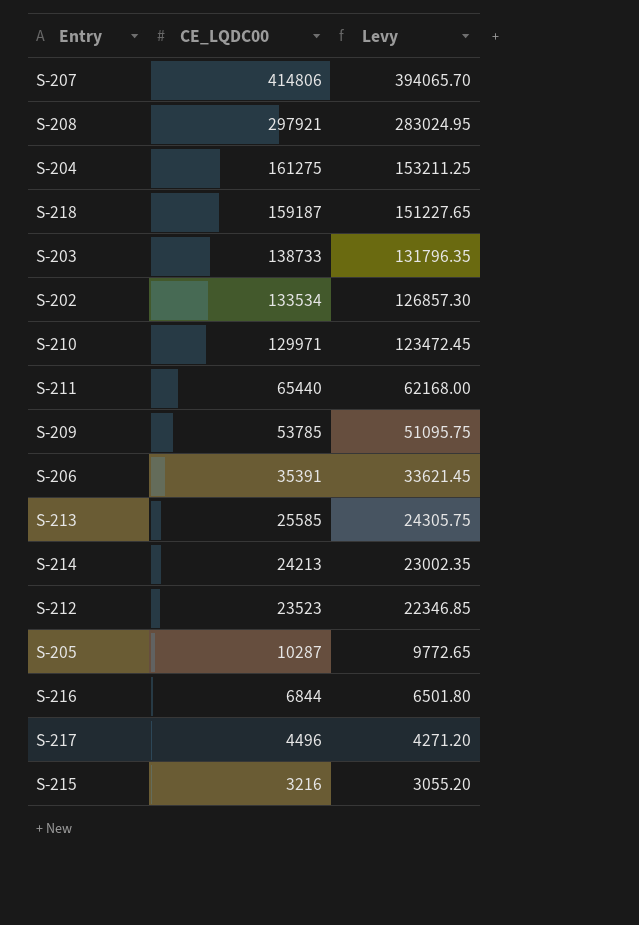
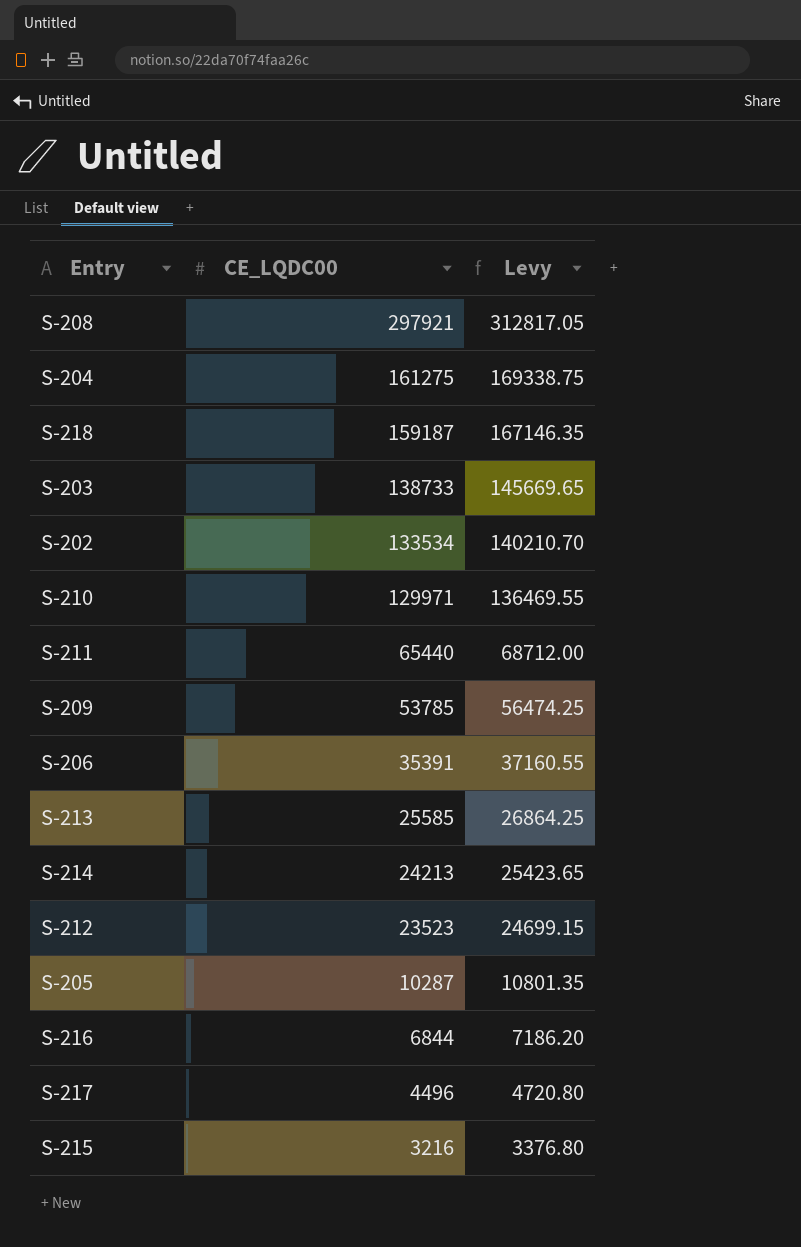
column Levy | formula: [CE_LQDC00] * 0.95 -> [CE_LQDC00] * 1.05
row S-207: 414806 | 394065.70 -> none

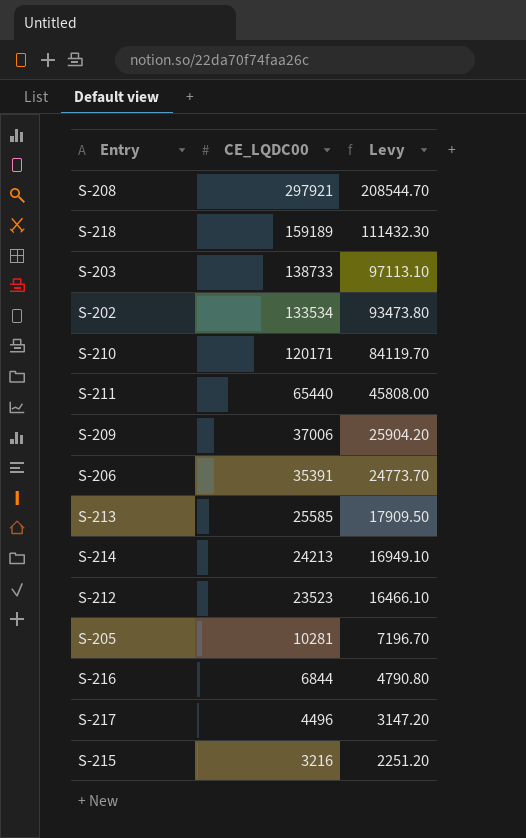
column Levy | formula: [CE_LQDC00] * 1.05 -> [CE_LQDC00] * 0.7
row S-204: 161275 | 169338.75 -> none
S-218 | CE_LQDC00: 159187 -> 159189
S-210 | CE_LQDC00: 129971 -> 120171
S-209 | CE_LQDC00: 53785 -> 37006
S-205 | CE_LQDC00: 10287 -> 10281

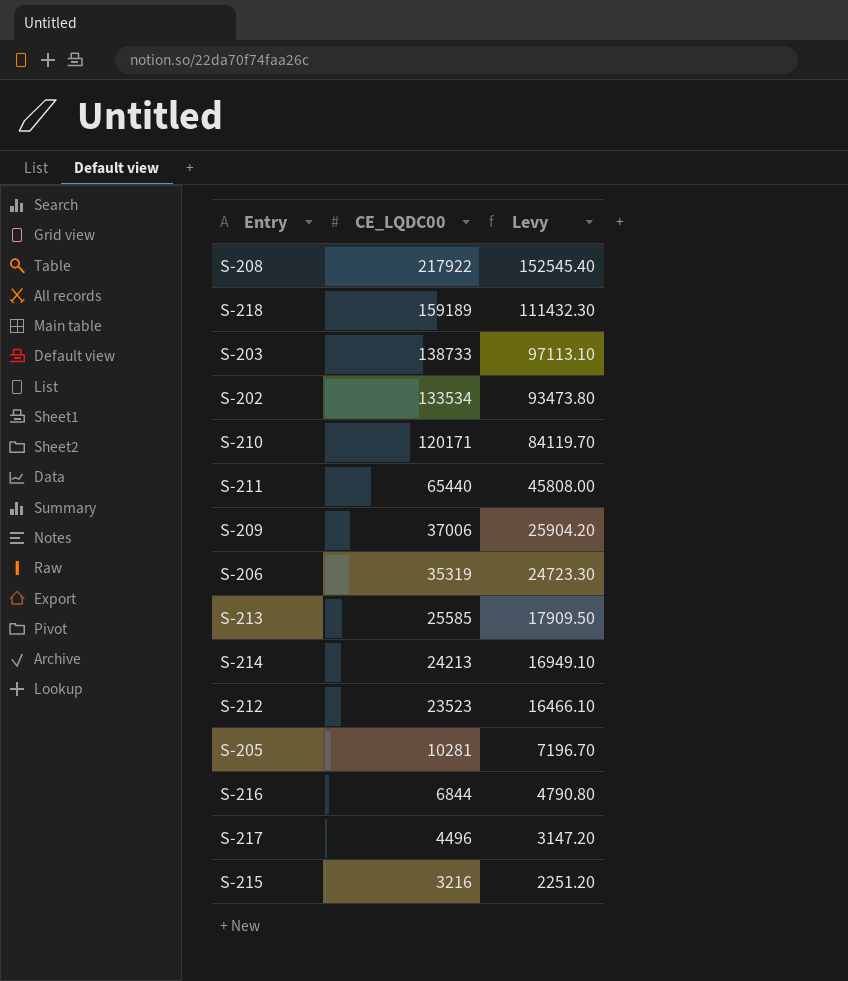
S-208 | CE_LQDC00: 297921 -> 217922
S-208 | Levy: 208544.70 -> 152545.40
S-206 | CE_LQDC00: 35391 -> 35319
S-206 | Levy: 24773.70 -> 24723.30

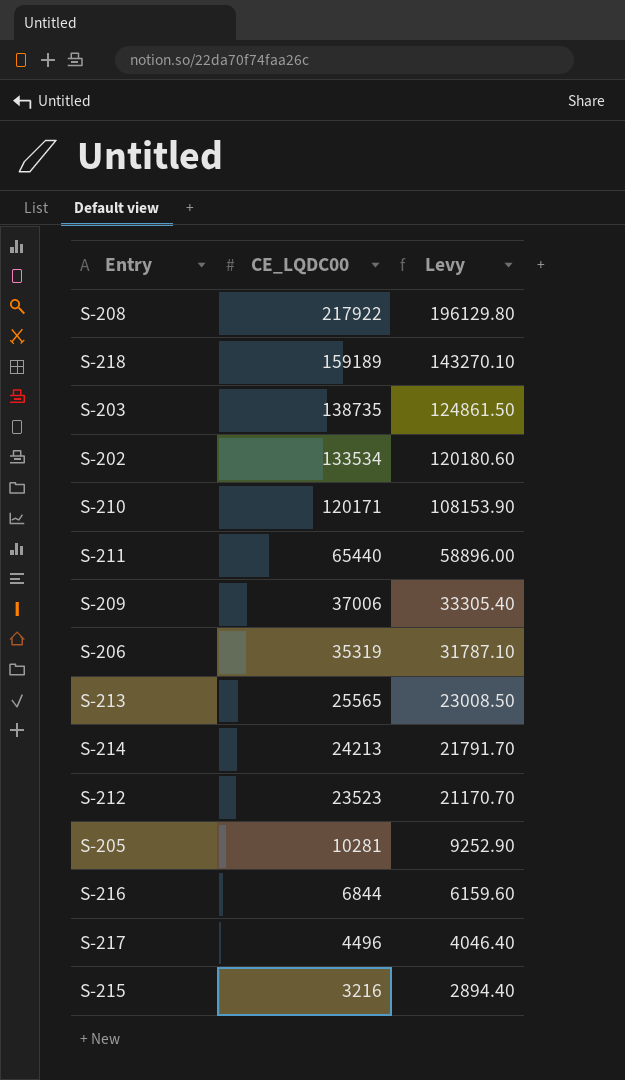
column Levy | formula: [CE_LQDC00] * 0.7 -> [CE_LQDC00] * 0.9
S-203 | CE_LQDC00: 138733 -> 138735
S-213 | CE_LQDC00: 25585 -> 25565

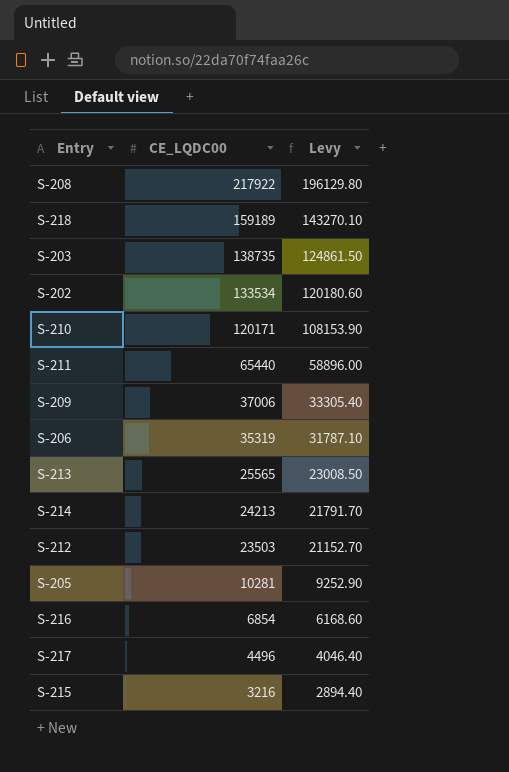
S-212 | CE_LQDC00: 23523 -> 23503
S-212 | Levy: 21170.70 -> 21152.70
S-216 | CE_LQDC00: 6844 -> 6854
S-216 | Levy: 6159.60 -> 6168.60

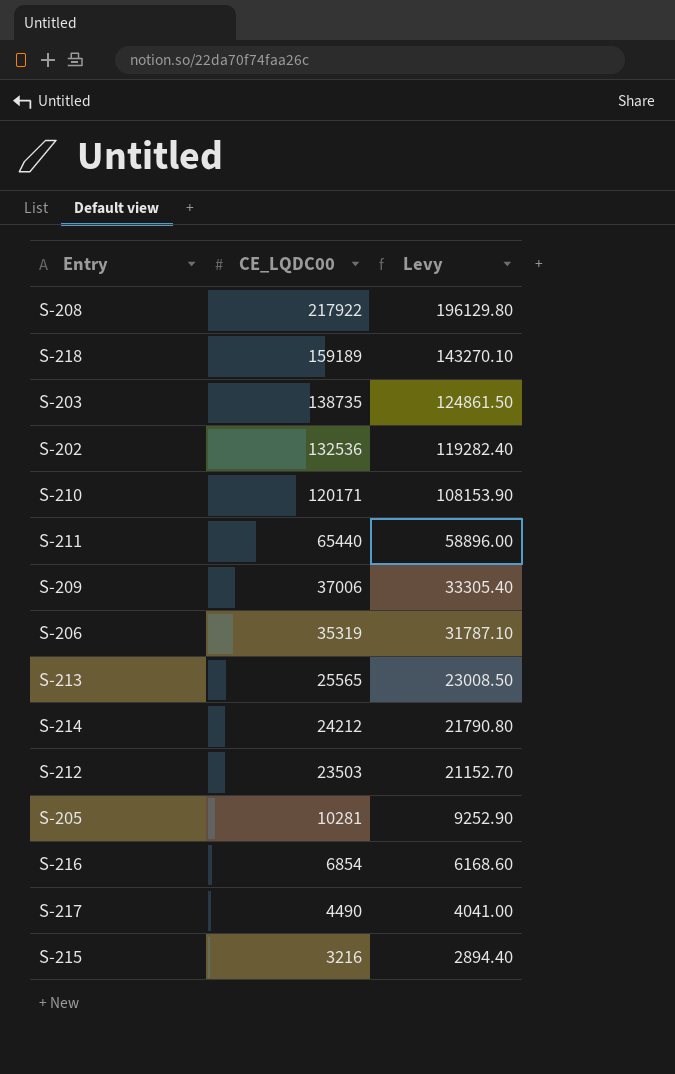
S-202 | CE_LQDC00: 133534 -> 132536
S-202 | Levy: 120180.60 -> 119282.40
S-214 | CE_LQDC00: 24213 -> 24212
S-214 | Levy: 21791.70 -> 21790.80
S-217 | CE_LQDC00: 4496 -> 4490
S-217 | Levy: 4046.40 -> 4041.00

